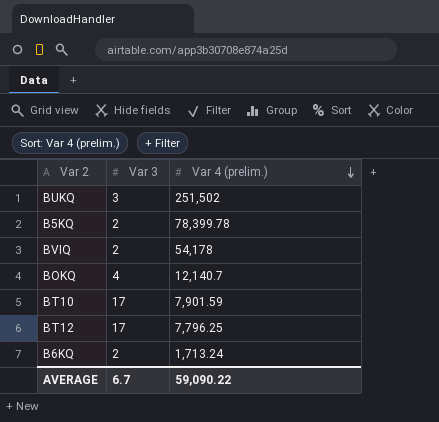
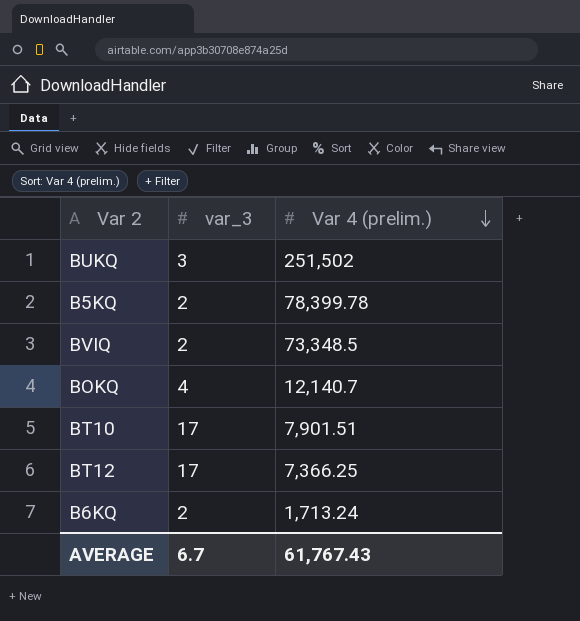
column name: Var 3 -> var_3
BVIQ | Var 4 (prelim.): 54,178 -> 73,348.5
BT10 | Var 4 (prelim.): 7,901.59 -> 7,901.51
BT12 | Var 4 (prelim.): 7,796.25 -> 7,366.25
AVERAGE | Var 4 (prelim.): 59,090.22 -> 61,767.43

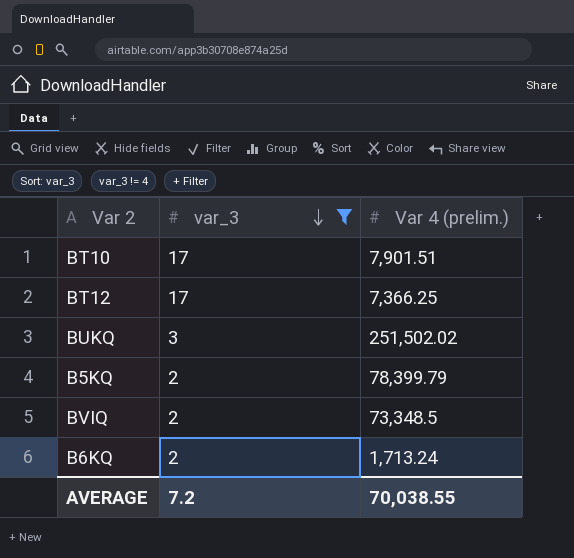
filter: none -> var_3 != 4
row order: Var 4 (prelim.) descending -> var_3 descending
BUKQ | Var 4 (prelim.): 251,502 -> 251,502.02
B5KQ | Var 4 (prelim.): 78,399.78 -> 78,399.79
AVERAGE | var_3: 6.7 -> 7.2
AVERAGE | Var 4 (prelim.): 61,767.43 -> 70,038.55

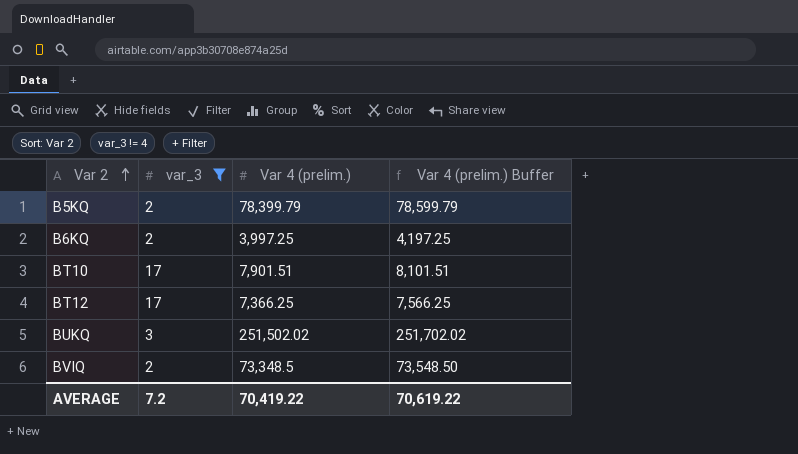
row order: var_3 descending -> Var 2 ascending
column Var 4 (prelim.) Buffer | formula: none -> [Var 4 (prelim.)] + 200
B6KQ | Var 4 (prelim.): 1,713.24 -> 3,997.25
AVERAGE | Var 4 (prelim.): 70,038.55 -> 70,419.22

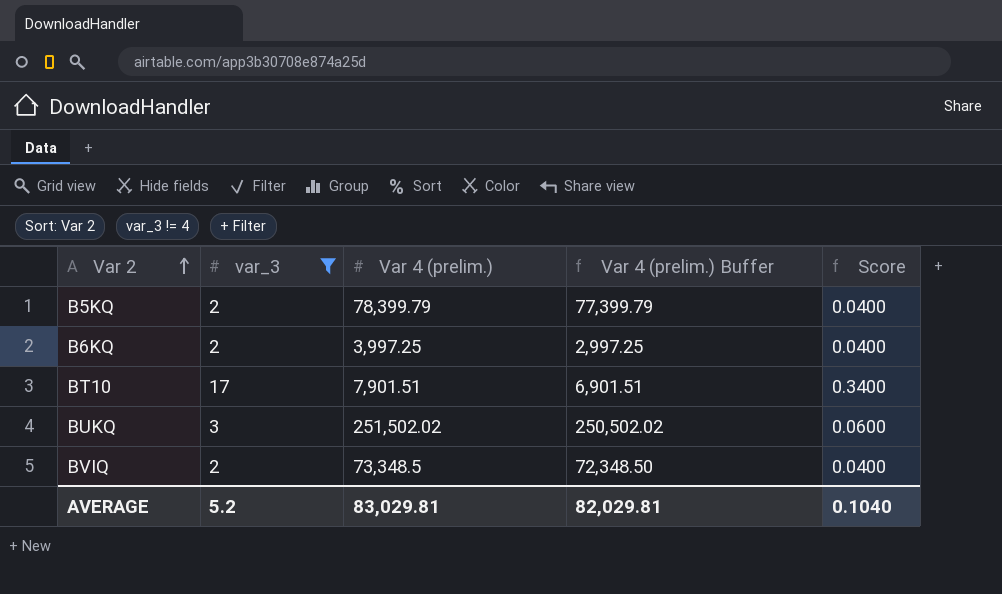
column Var 4 (prelim.) Buffer | formula: [Var 4 (prelim.)] + 200 -> [Var 4 (prelim.)] - 1000
column Score | formula: none -> [var_3] * 0.02
row BT12: 17 | 7,366.25 | 7,566.25 -> none
AVERAGE | var_3: 7.2 -> 5.2
AVERAGE | Var 4 (prelim.): 70,419.22 -> 83,029.81
AVERAGE | Var 4 (prelim.) Buffer: 70,619.22 -> 82,029.81

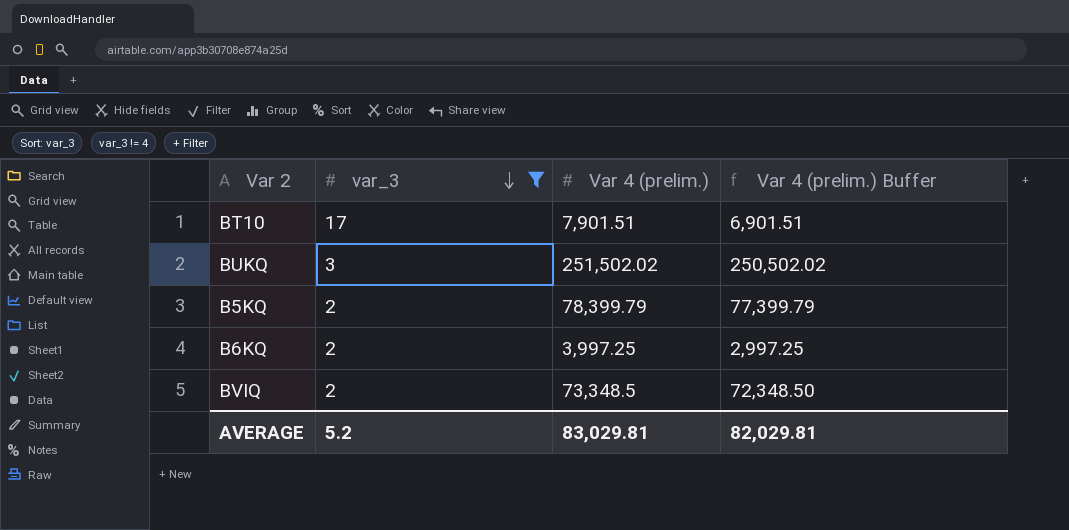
row order: Var 2 ascending -> var_3 descending
column Score | formula: [var_3] * 0.02 -> none

